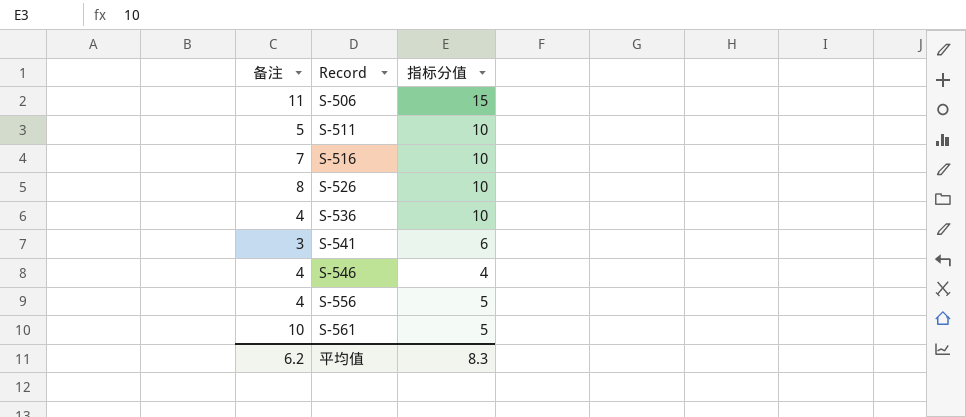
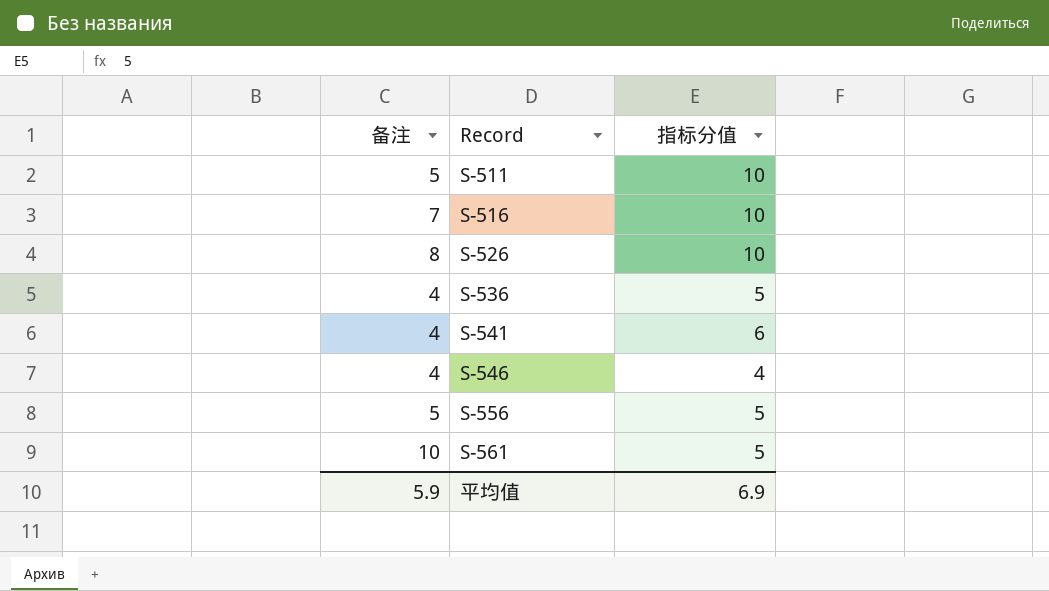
row S-506: 11 | 15 -> none
S-536 | 指标分值: 10 -> 5
S-541 | 备注: 3 -> 4
S-556 | 备注: 4 -> 5
平均值 | 备注: 6.2 -> 5.9
平均值 | 指标分值: 8.3 -> 6.9

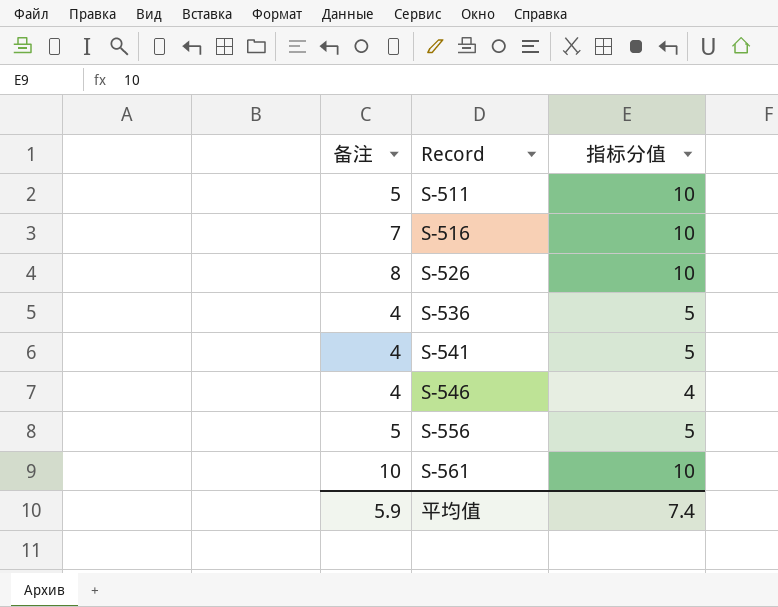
S-541 | 指标分值: 6 -> 5
S-561 | 指标分值: 5 -> 10
平均值 | 指标分值: 6.9 -> 7.4

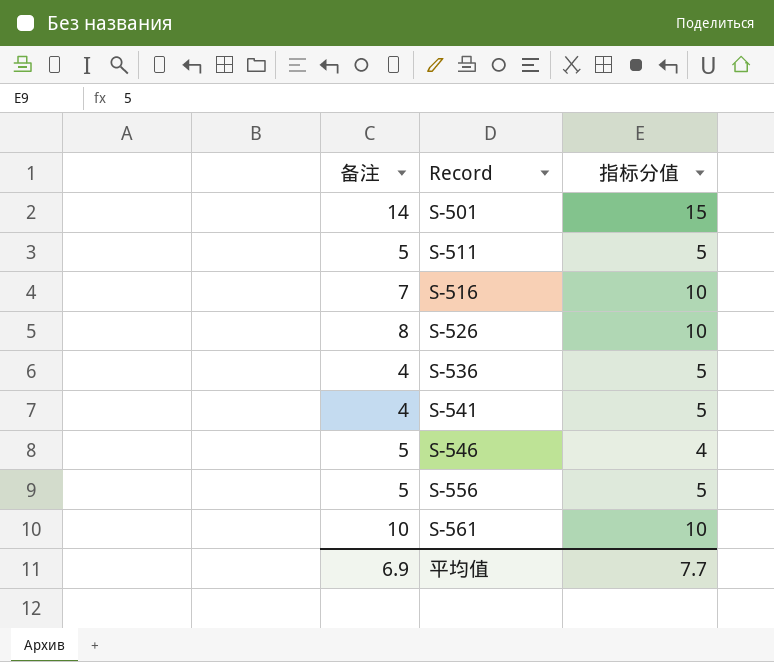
row S-501: none -> 14 | 15
S-511 | 指标分值: 10 -> 5
S-546 | 备注: 4 -> 5
平均值 | 备注: 5.9 -> 6.9
平均值 | 指标分值: 7.4 -> 7.7

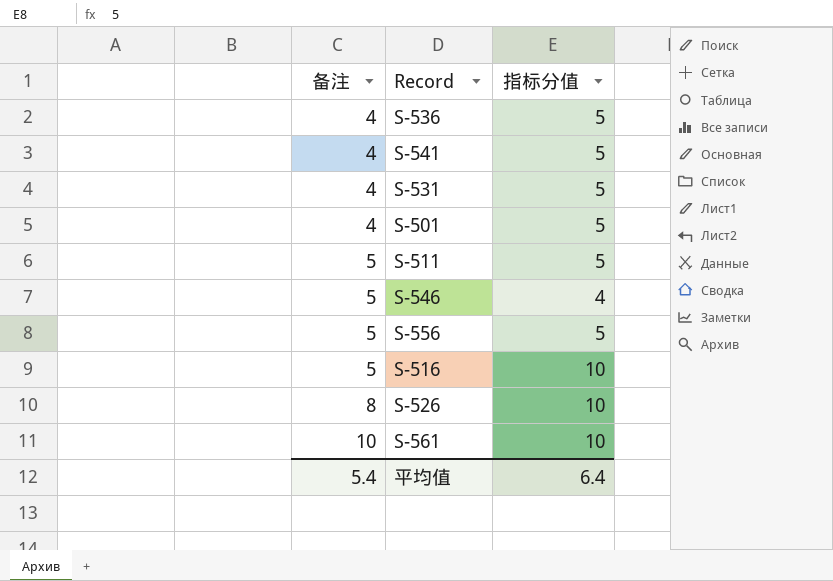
row order: Record ascending -> 备注 ascending
row S-531: none -> 4 | 5
S-501 | 备注: 14 -> 4
S-501 | 指标分值: 15 -> 5
S-516 | 备注: 7 -> 5
平均值 | 备注: 6.9 -> 5.4
平均值 | 指标分值: 7.7 -> 6.4

